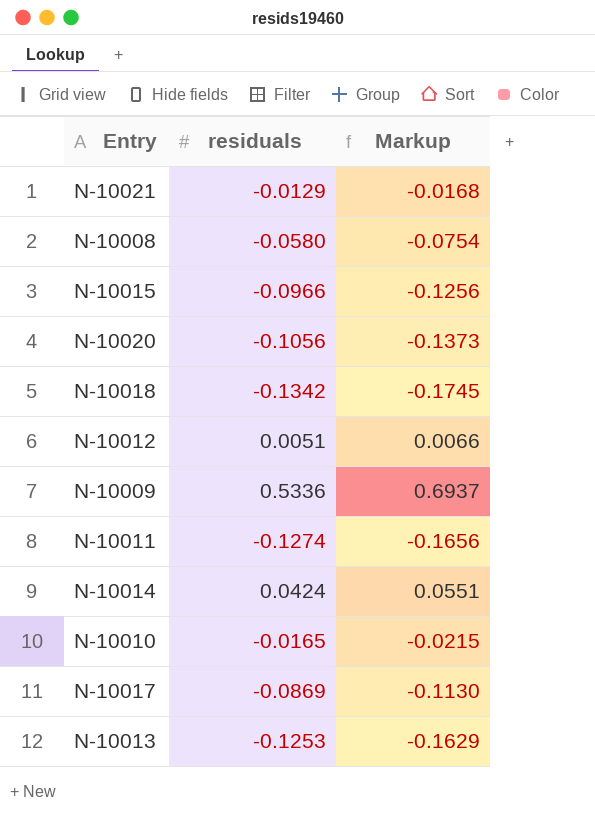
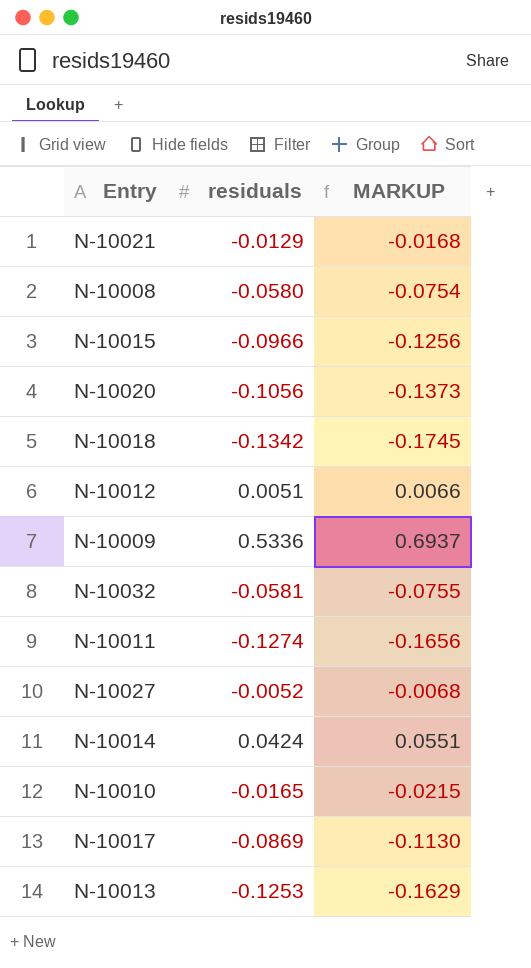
column name: Markup -> MARKUP
row N-10032: none -> -0.0581 | -0.0755
row N-10027: none -> -0.0052 | -0.0068

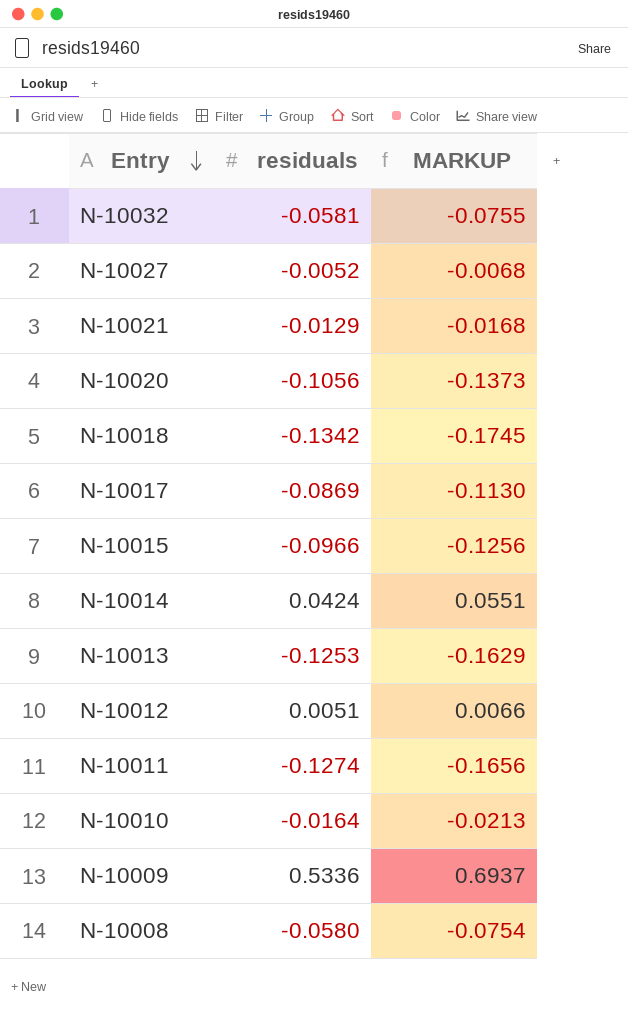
row order: none -> Entry descending
N-10010 | residuals: -0.0165 -> -0.0164
N-10010 | MARKUP: -0.0215 -> -0.0213

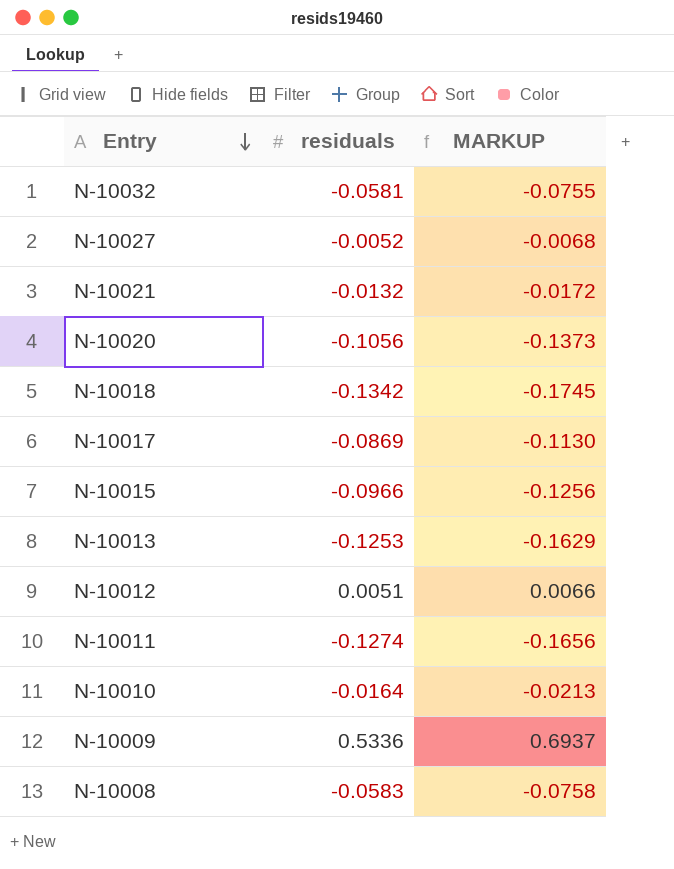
row N-10014: 0.0424 | 0.0551 -> none
N-10021 | residuals: -0.0129 -> -0.0132
N-10021 | MARKUP: -0.0168 -> -0.0172
N-10008 | residuals: -0.0580 -> -0.0583
N-10008 | MARKUP: -0.0754 -> -0.0758

